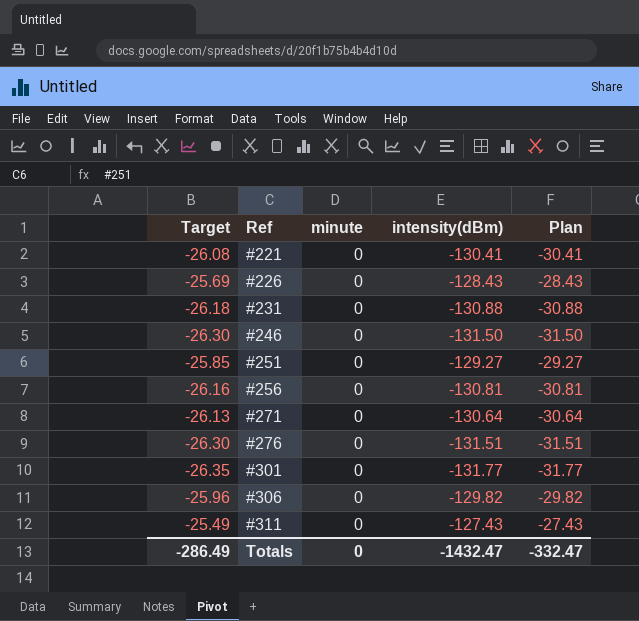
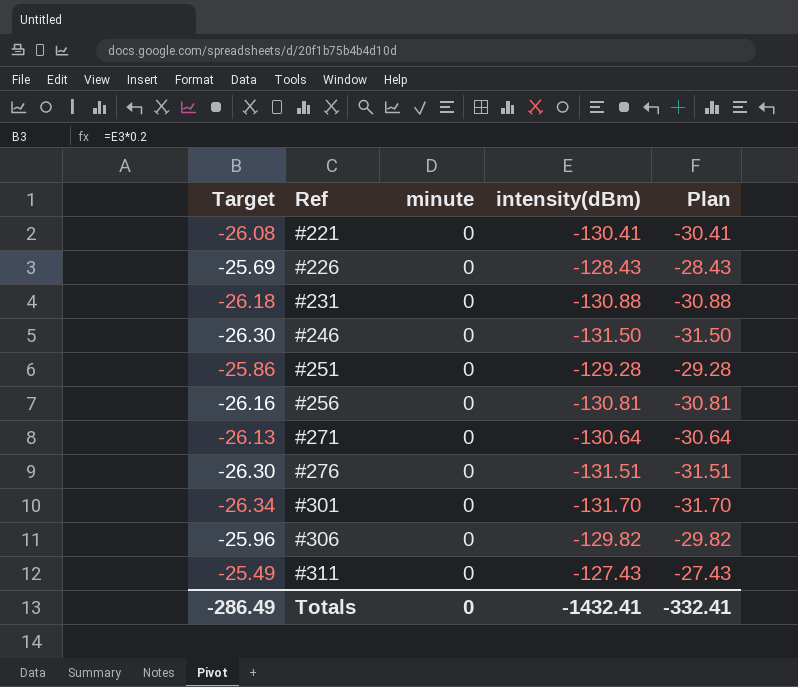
#251 | Target: -25.85 -> -25.86
#251 | intensity(dBm): -129.27 -> -129.28
#251 | Plan: -29.27 -> -29.28
#301 | Target: -26.35 -> -26.34
#301 | intensity(dBm): -131.77 -> -131.70
#301 | Plan: -31.77 -> -31.70
Totals | intensity(dBm): -1432.47 -> -1432.41
Totals | Plan: -332.47 -> -332.41

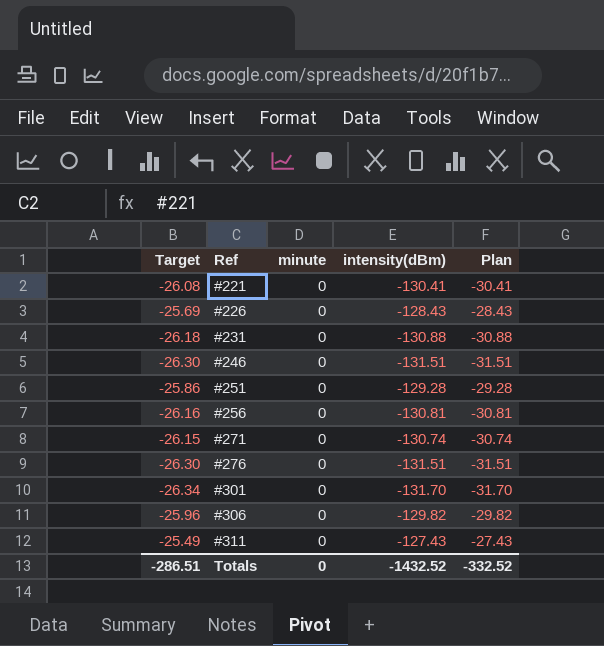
#246 | intensity(dBm): -131.50 -> -131.51
#246 | Plan: -31.50 -> -31.51
#271 | Target: -26.13 -> -26.15
#271 | intensity(dBm): -130.64 -> -130.74
#271 | Plan: -30.64 -> -30.74
Totals | Target: -286.49 -> -286.51
Totals | intensity(dBm): -1432.41 -> -1432.52
Totals | Plan: -332.41 -> -332.52

